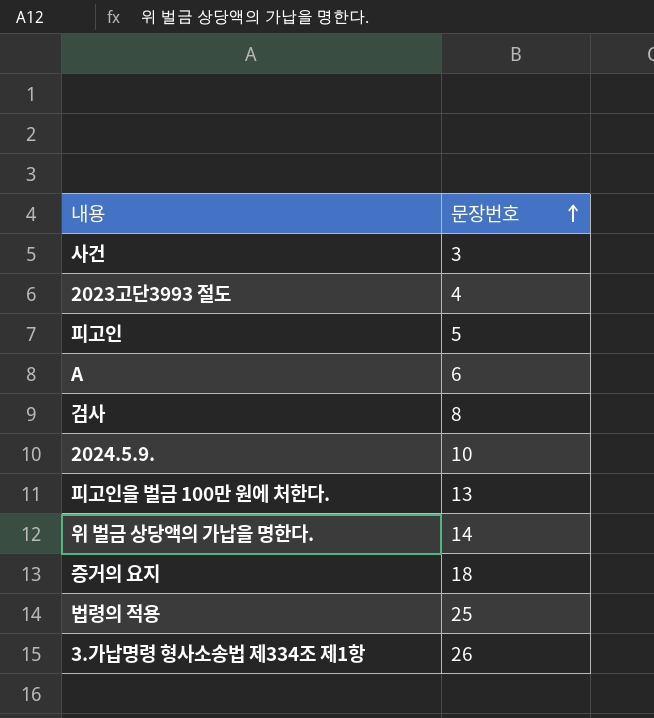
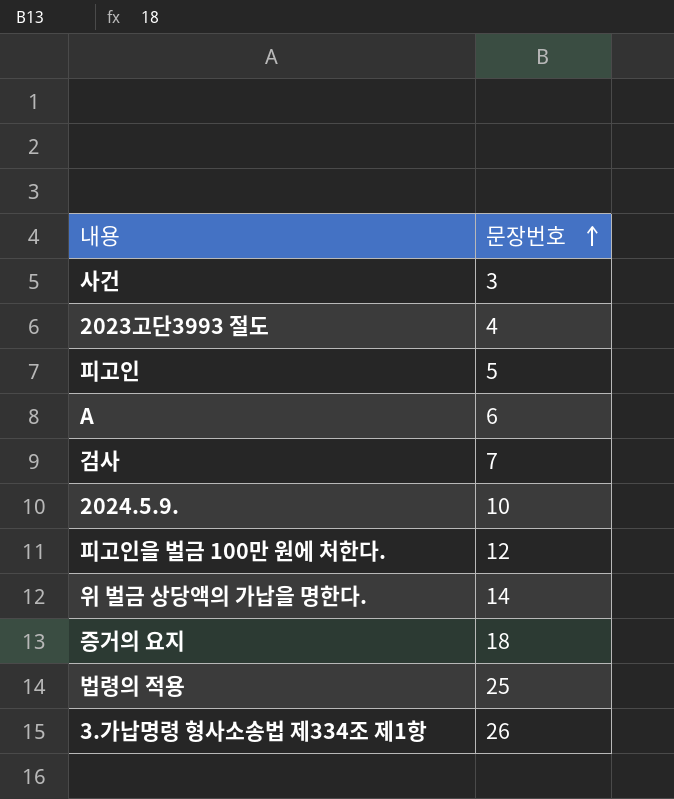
검사 | 문장번호: 8 -> 7
피고인을 벌금 100만 원에 처한다. | 문장번호: 13 -> 12

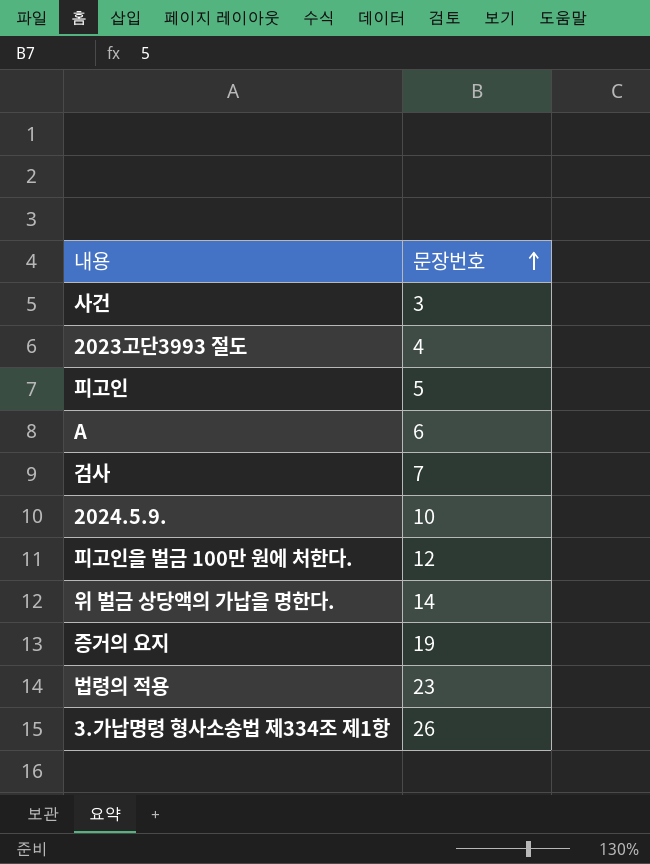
증거의 요지 | 문장번호: 18 -> 19
법령의 적용 | 문장번호: 25 -> 23

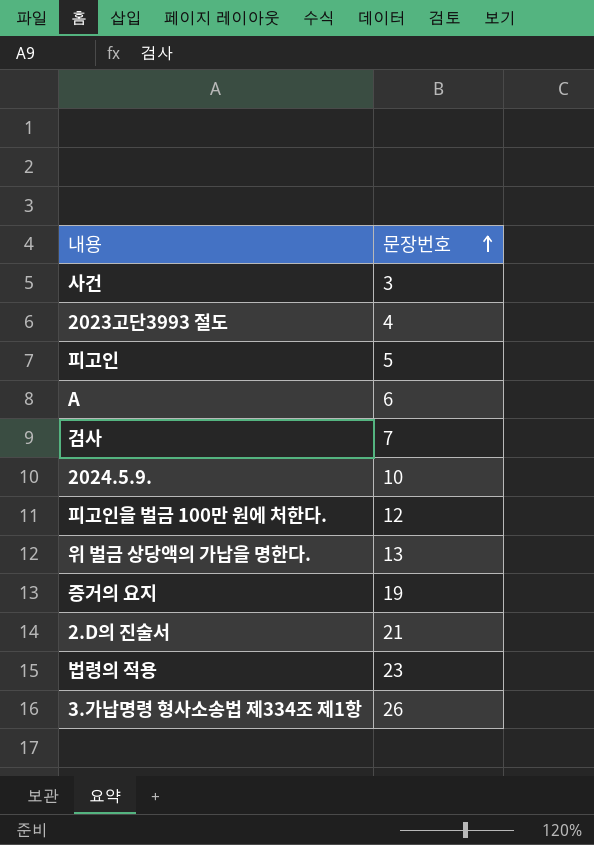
위 벌금 상당액의 가납을 명한다. | 문장번호: 14 -> 13
row 2.D의 진술서: none -> 21

